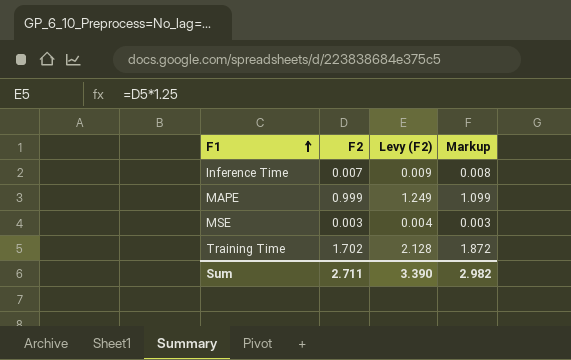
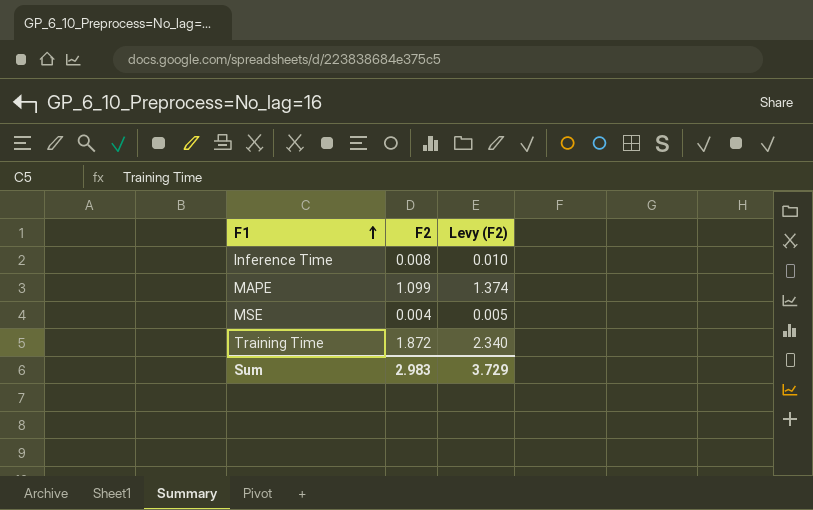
column Markup | formula: [F2] * 1.1 -> none
Inference Time | F2: 0.007 -> 0.008
Inference Time | Levy (F2): 0.009 -> 0.010
MAPE | F2: 0.999 -> 1.099
MAPE | Levy (F2): 1.249 -> 1.374
MSE | F2: 0.003 -> 0.004
MSE | Levy (F2): 0.004 -> 0.005
Training Time | F2: 1.702 -> 1.872
Training Time | Levy (F2): 2.128 -> 2.340
Sum | F2: 2.711 -> 2.983
Sum | Levy (F2): 3.390 -> 3.729

